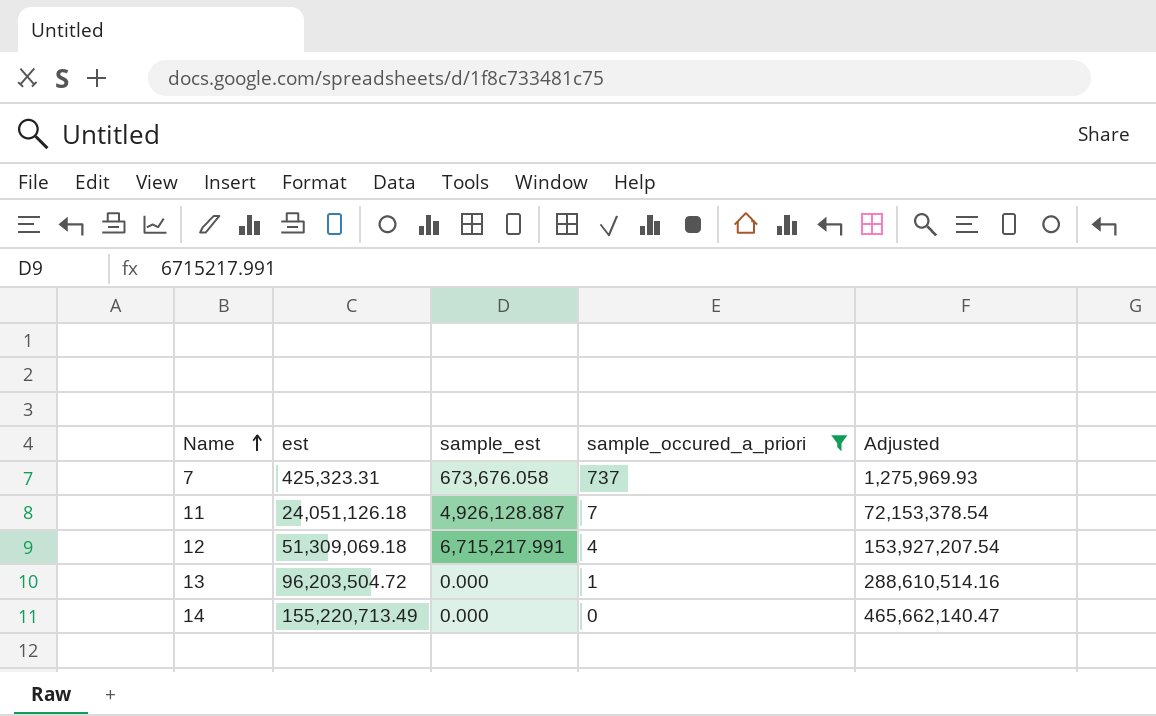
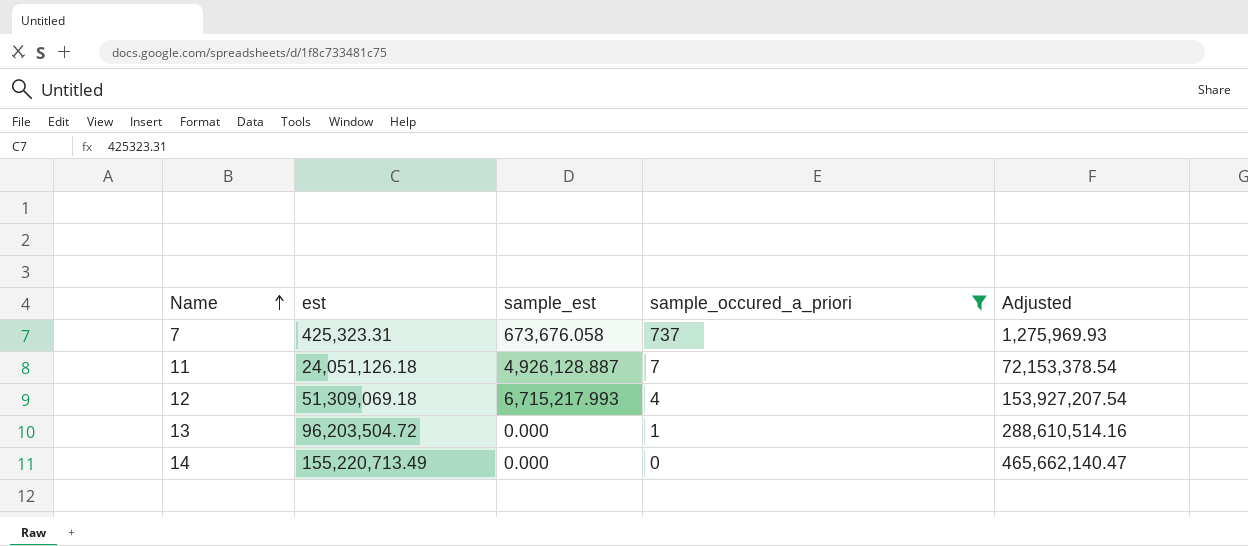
12 | sample_est: 6,715,217.991 -> 6,715,217.993

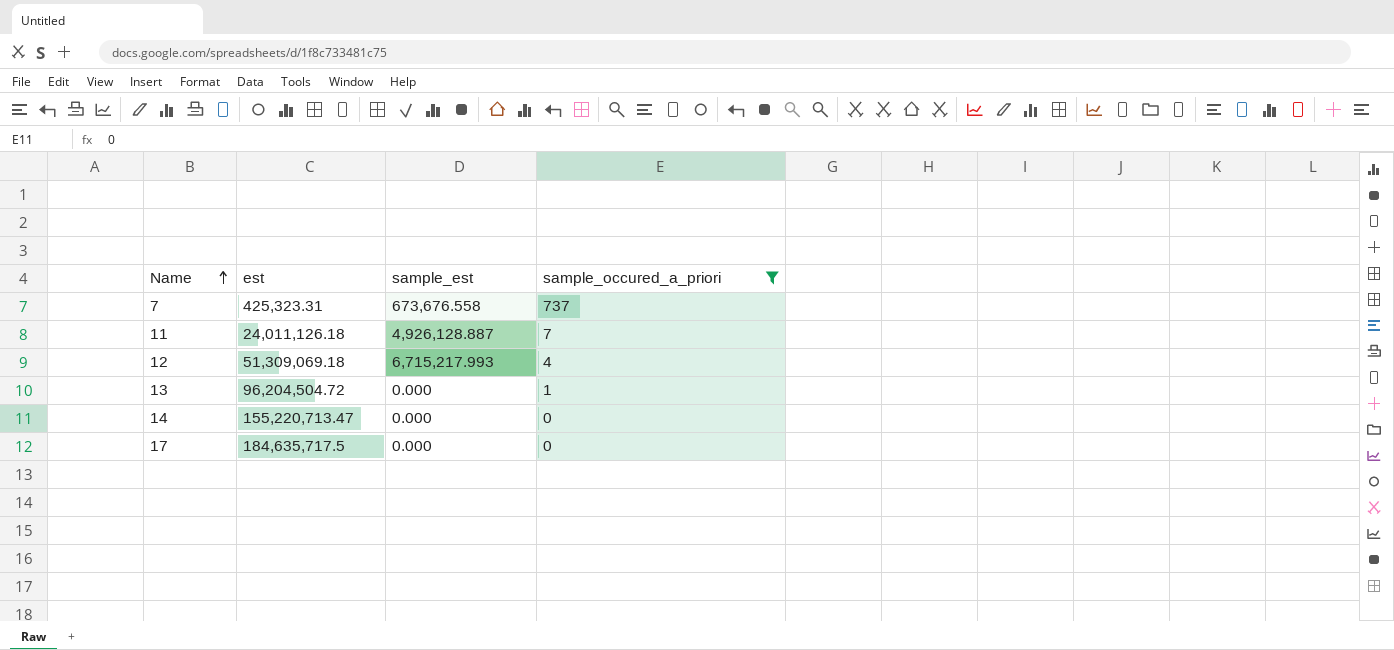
column Adjusted | formula: [est] * 3 -> none
7 | sample_est: 673,676.058 -> 673,676.558
11 | est: 24,051,126.18 -> 24,011,126.18
13 | est: 96,203,504.72 -> 96,204,504.72
14 | est: 155,220,713.49 -> 155,220,713.47
row 17: none -> 184,635,717.5 | 0.000 | 0

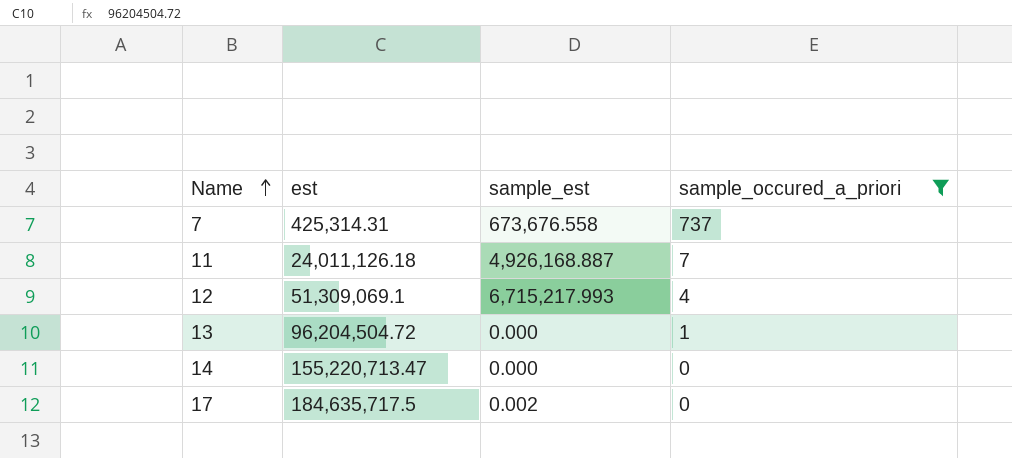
7 | est: 425,323.31 -> 425,314.31
11 | sample_est: 4,926,128.887 -> 4,926,168.887
12 | est: 51,309,069.18 -> 51,309,069.1
17 | sample_est: 0.000 -> 0.002

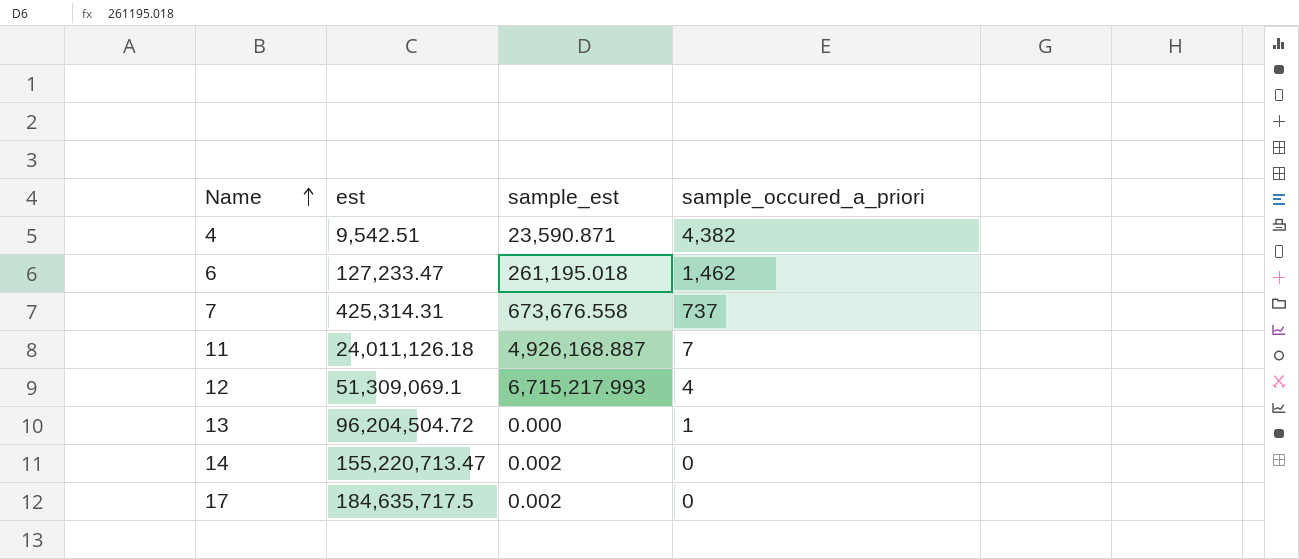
filter: sample_occured_a_priori <= 737 -> none
14 | sample_est: 0.000 -> 0.002

